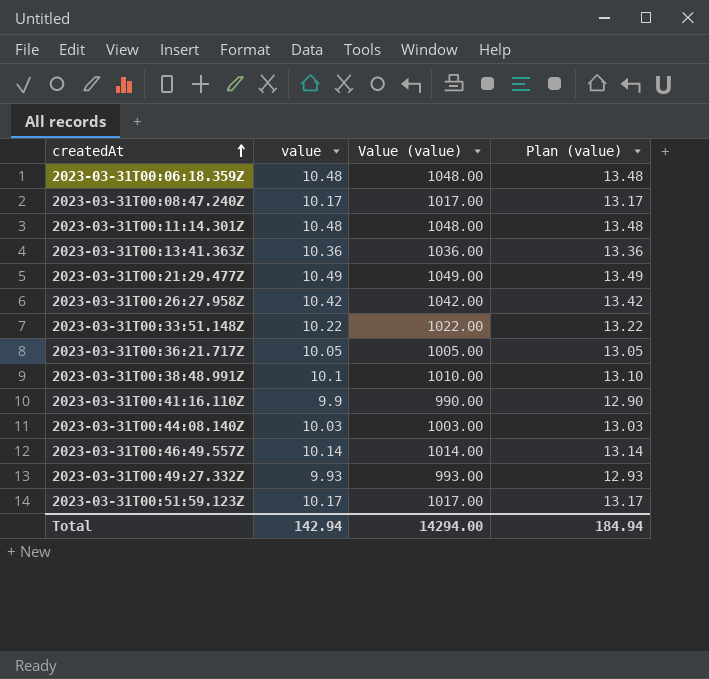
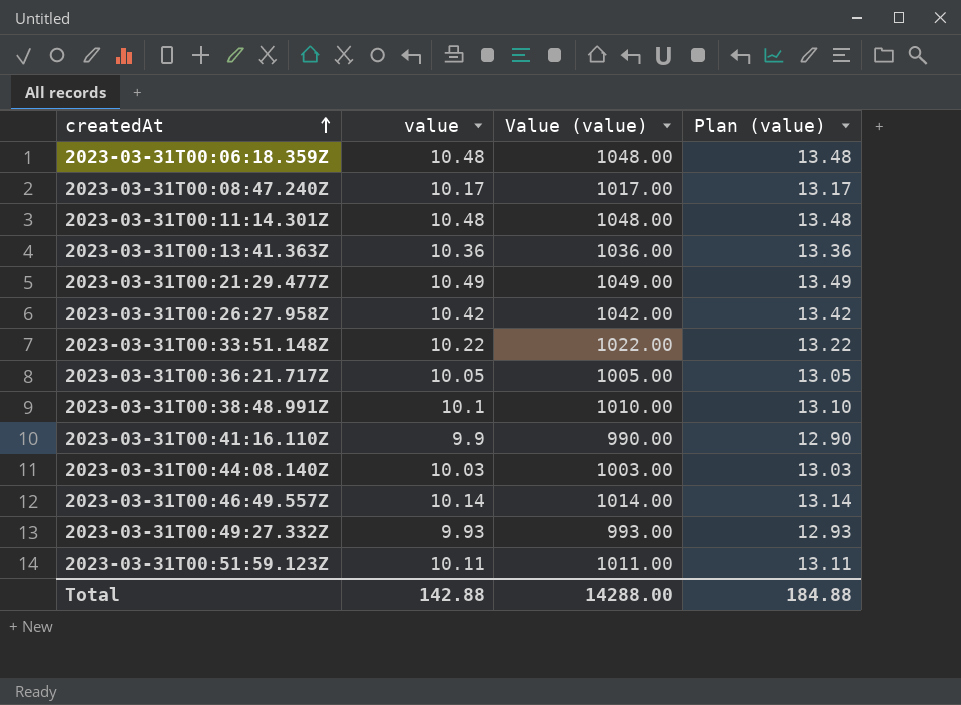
2023-03-31T00:51:59.123Z | value: 10.17 -> 10.11
2023-03-31T00:51:59.123Z | Value (value): 1017.00 -> 1011.00
2023-03-31T00:51:59.123Z | Plan (value): 13.17 -> 13.11
Total | value: 142.94 -> 142.88
Total | Value (value): 14294.00 -> 14288.00
Total | Plan (value): 184.94 -> 184.88

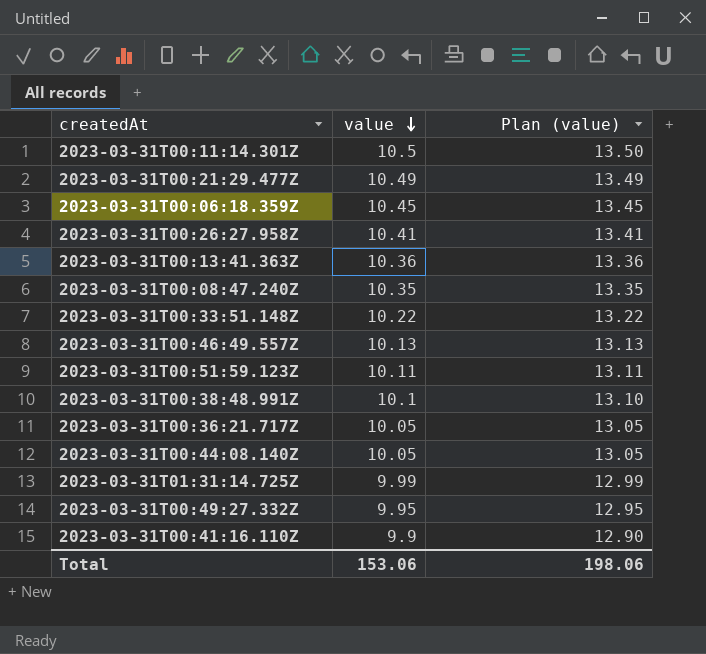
row order: createdAt ascending -> value descending
column Value (value) | formula: [value] * 100 -> none
2023-03-31T00:11:14.301Z | value: 10.48 -> 10.5
2023-03-31T00:11:14.301Z | Plan (value): 13.48 -> 13.50
2023-03-31T00:06:18.359Z | value: 10.48 -> 10.45
2023-03-31T00:06:18.359Z | Plan (value): 13.48 -> 13.45
2023-03-31T00:26:27.958Z | value: 10.42 -> 10.41
2023-03-31T00:26:27.958Z | Plan (value): 13.42 -> 13.41
2023-03-31T00:08:47.240Z | value: 10.17 -> 10.35
2023-03-31T00:08:47.240Z | Plan (value): 13.17 -> 13.35
2023-03-31T00:46:49.557Z | value: 10.14 -> 10.13
2023-03-31T00:46:49.557Z | Plan (value): 13.14 -> 13.13
2023-03-31T00:44:08.140Z | value: 10.03 -> 10.05
2023-03-31T00:44:08.140Z | Plan (value): 13.03 -> 13.05
row 2023-03-31T01:31:14.725Z: none -> 9.99 | 12.99
2023-03-31T00:49:27.332Z | value: 9.93 -> 9.95
2023-03-31T00:49:27.332Z | Plan (value): 12.93 -> 12.95
Total | value: 142.88 -> 153.06
Total | Plan (value): 184.88 -> 198.06

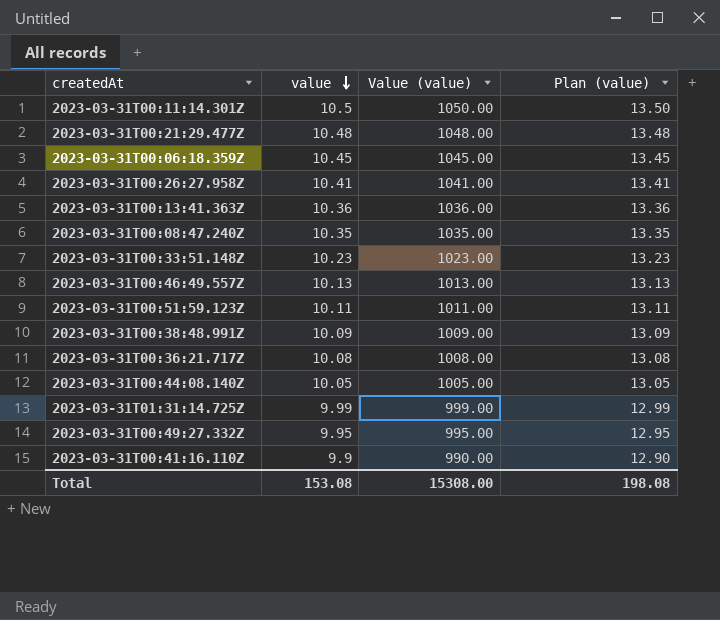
column Value (value) | formula: none -> [value] * 100
2023-03-31T00:21:29.477Z | value: 10.49 -> 10.48
2023-03-31T00:21:29.477Z | Plan (value): 13.49 -> 13.48
2023-03-31T00:33:51.148Z | value: 10.22 -> 10.23
2023-03-31T00:33:51.148Z | Plan (value): 13.22 -> 13.23
2023-03-31T00:38:48.991Z | value: 10.1 -> 10.09
2023-03-31T00:38:48.991Z | Plan (value): 13.10 -> 13.09
2023-03-31T00:36:21.717Z | value: 10.05 -> 10.08
2023-03-31T00:36:21.717Z | Plan (value): 13.05 -> 13.08
Total | value: 153.06 -> 153.08
Total | Plan (value): 198.06 -> 198.08

